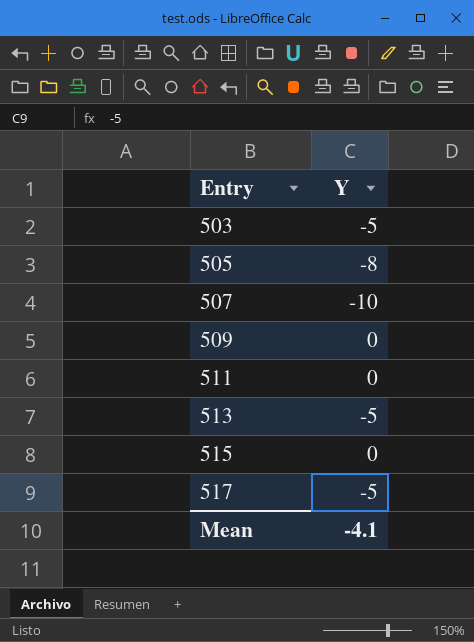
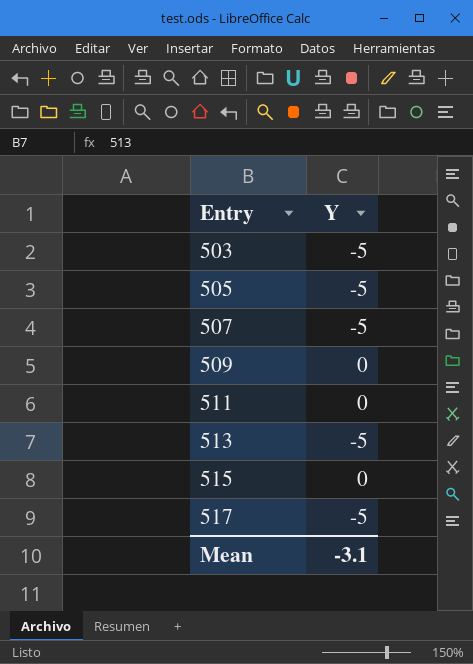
505 | Y: -8 -> -5
507 | Y: -10 -> -5
Mean | Y: -4.1 -> -3.1

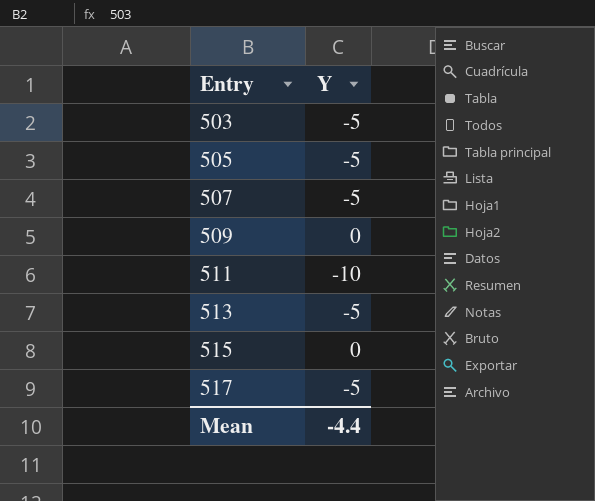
511 | Y: 0 -> -10
Mean | Y: -3.1 -> -4.4

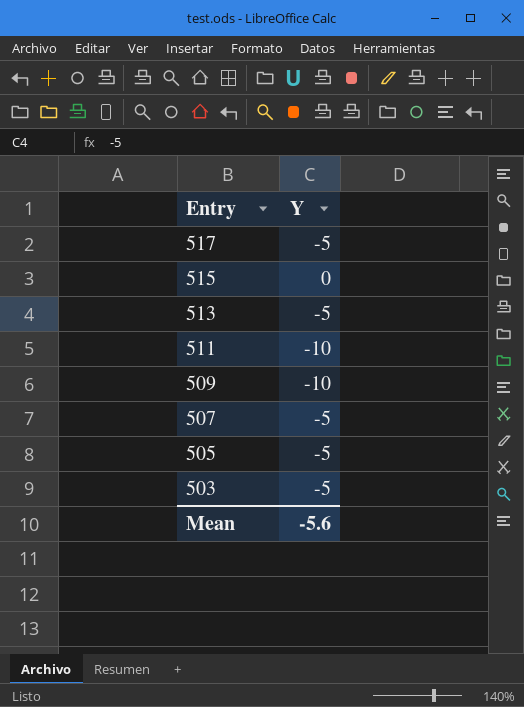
row order: Entry ascending -> Entry descending
509 | Y: 0 -> -10
Mean | Y: -4.4 -> -5.6

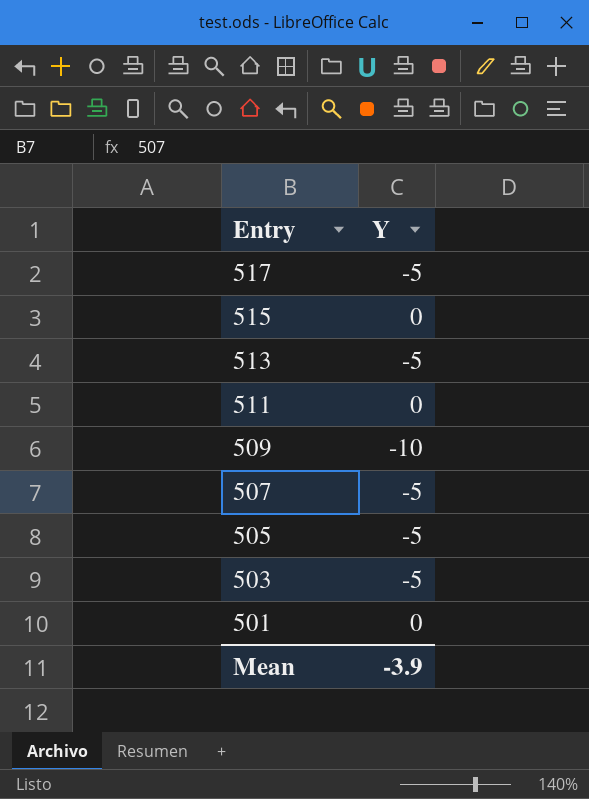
511 | Y: -10 -> 0
row 501: none -> 0
Mean | Y: -5.6 -> -3.9

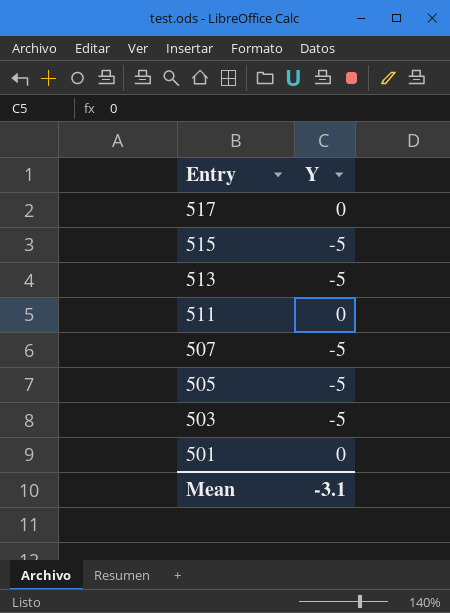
row 509: -10 -> none
517 | Y: -5 -> 0
515 | Y: 0 -> -5
Mean | Y: -3.9 -> -3.1

